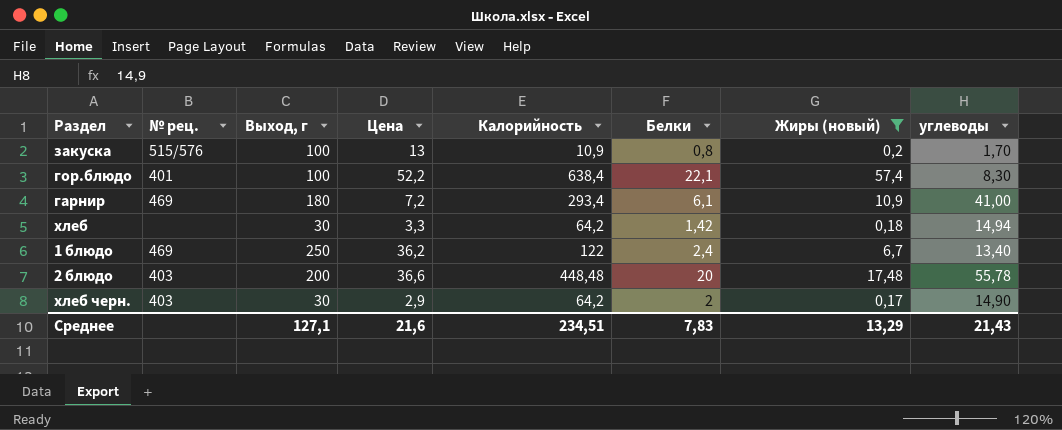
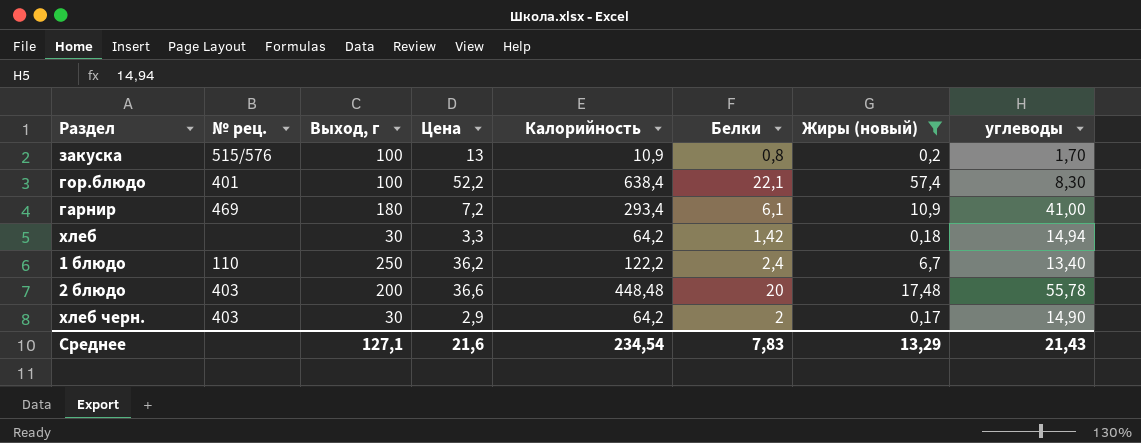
1 блюдо | № рец.: 469 -> 110
1 блюдо | Калорийность: 122 -> 122,2
Среднее | Калорийность: 234,51 -> 234,54

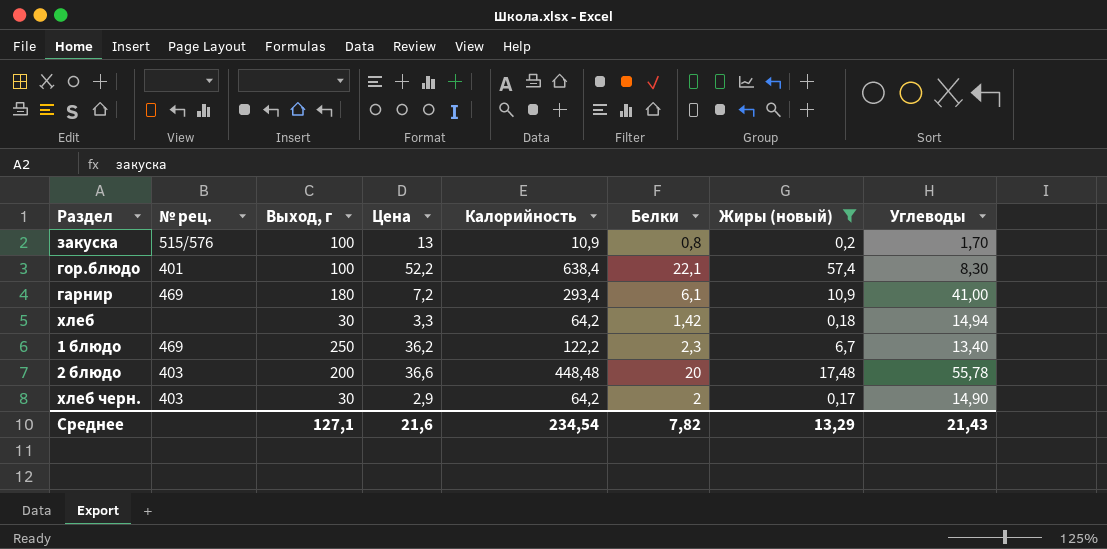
column name: углеводы -> Углеводы
1 блюдо | № рец.: 110 -> 469
1 блюдо | Белки: 2,4 -> 2,3
Среднее | Белки: 7,83 -> 7,82

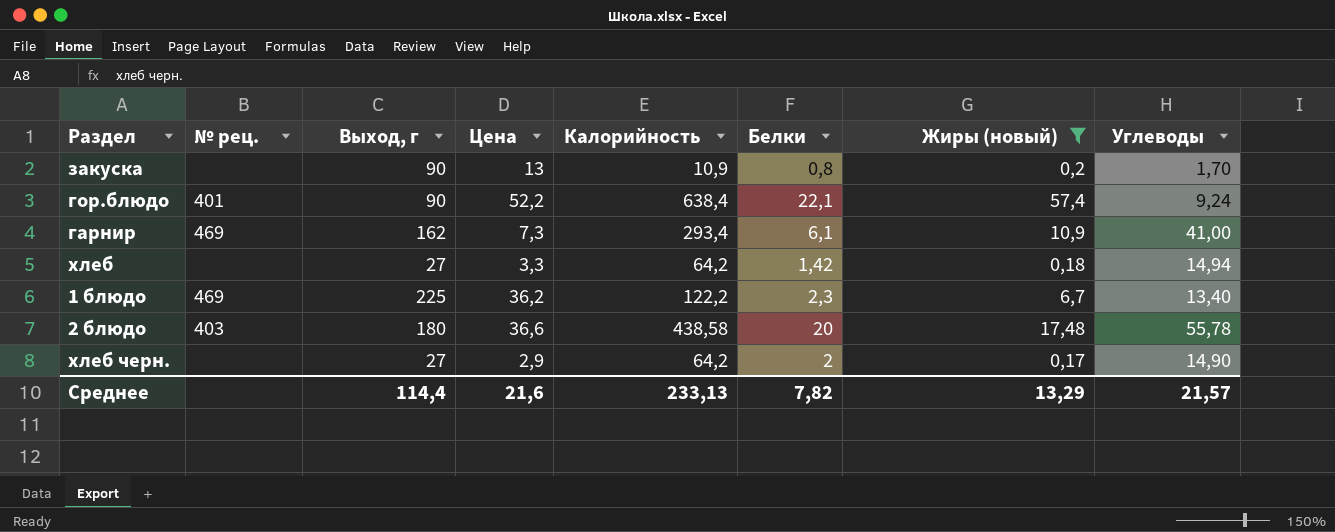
закуска | № рец.: 515/576 -> none
закуска | Выход, г: 100 -> 90
гор.блюдо | Выход, г: 100 -> 90
гор.блюдо | Углеводы: 8,30 -> 9,24
гарнир | Выход, г: 180 -> 162
гарнир | Цена: 7,2 -> 7,3
хлеб | Выход, г: 30 -> 27
1 блюдо | Выход, г: 250 -> 225
2 блюдо | Выход, г: 200 -> 180
2 блюдо | Калорийность: 448,48 -> 438,58
хлеб черн. | № рец.: 403 -> none
хлеб черн. | Выход, г: 30 -> 27
Среднее | Выход, г: 127,1 -> 114,4
Среднее | Калорийность: 234,54 -> 233,13
Среднее | Углеводы: 21,43 -> 21,57

